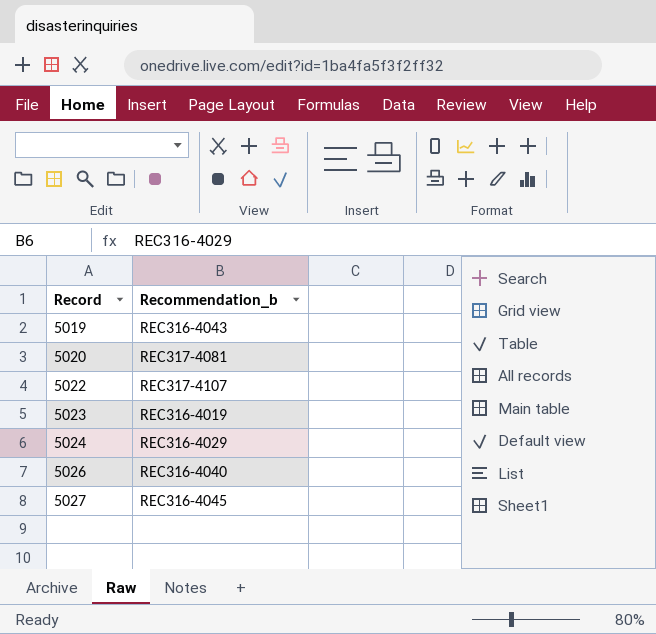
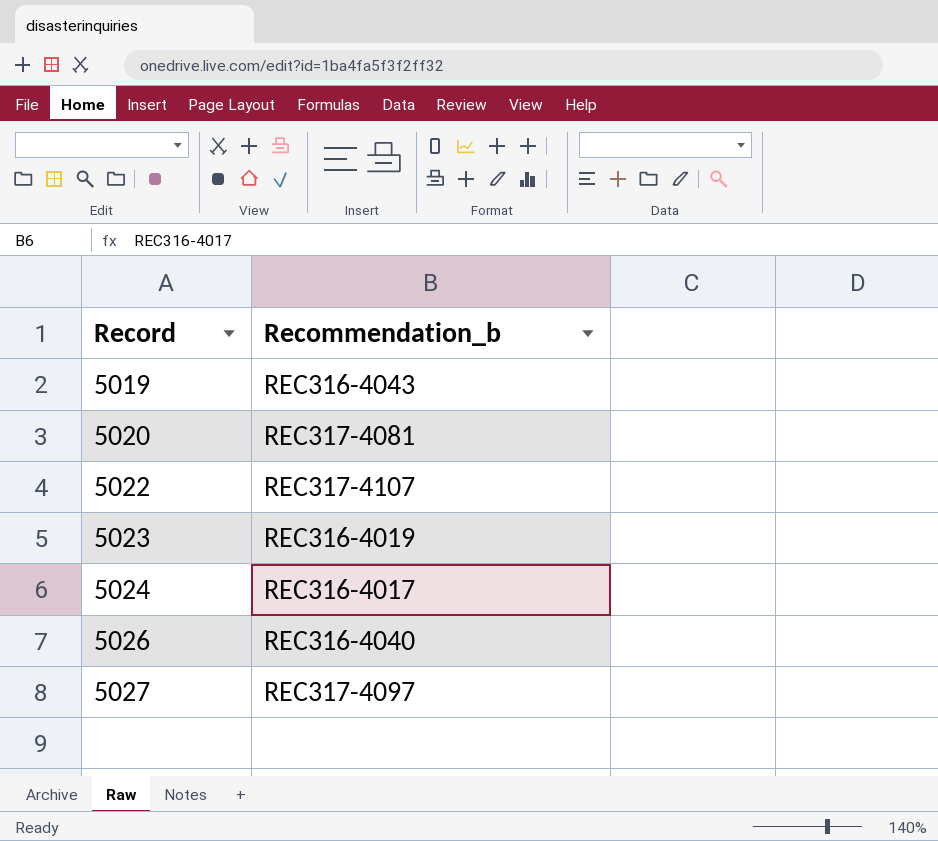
5024 | Recommendation_b: REC316-4029 -> REC316-4017
5027 | Recommendation_b: REC316-4045 -> REC317-4097

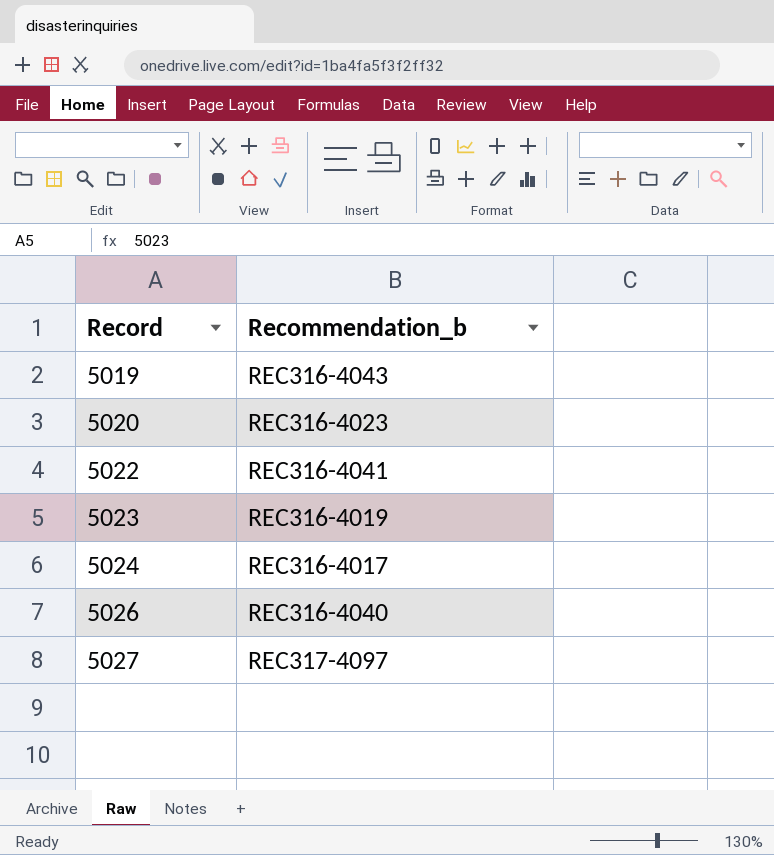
5020 | Recommendation_b: REC317-4081 -> REC316-4023
5022 | Recommendation_b: REC317-4107 -> REC316-4041

